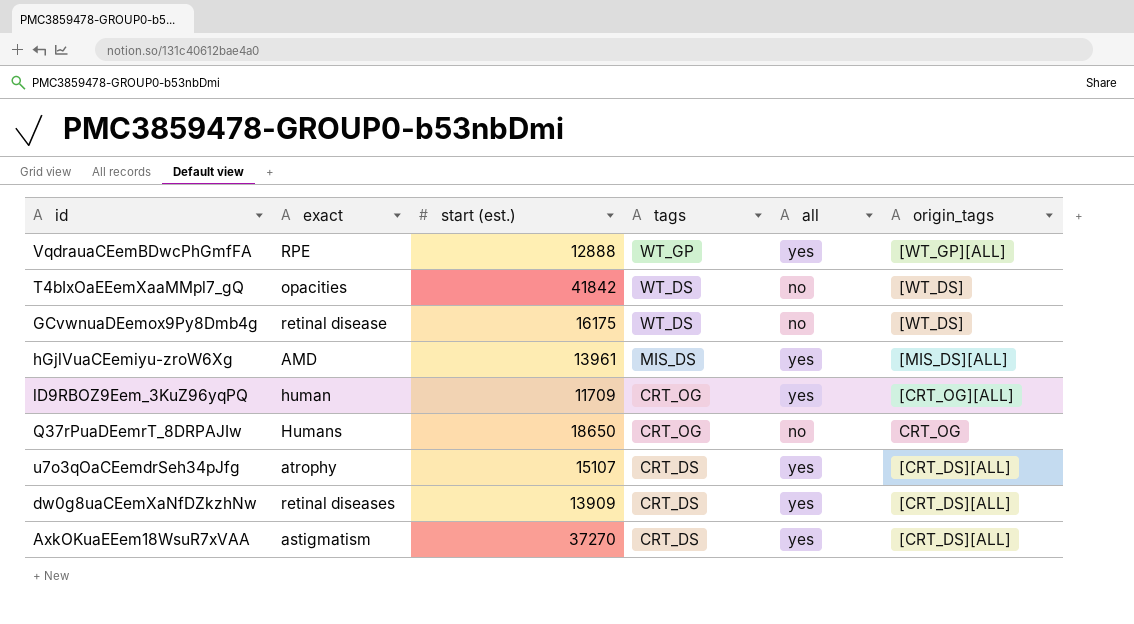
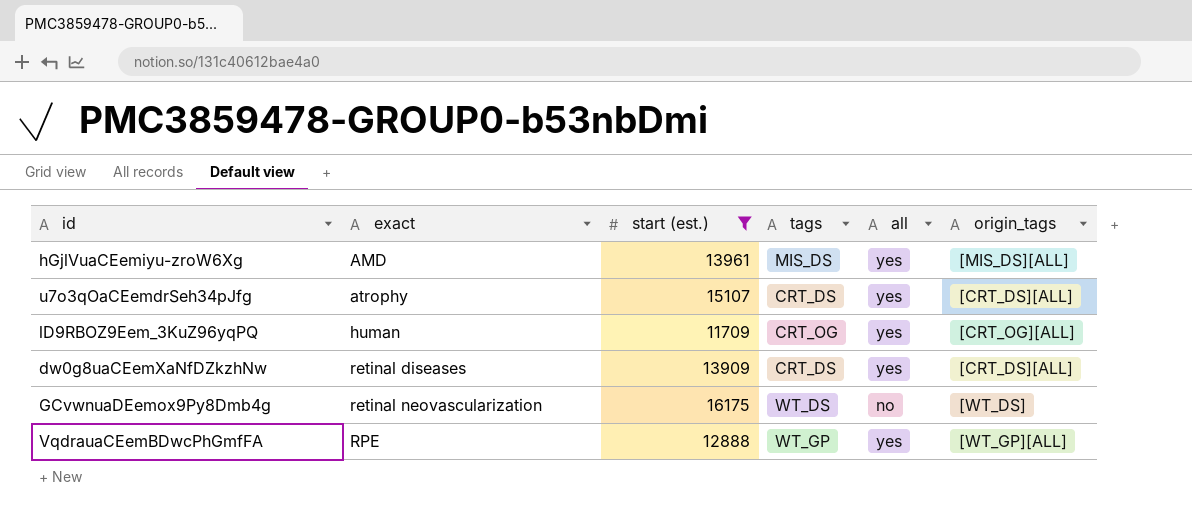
filter: none -> start (est.) <= 16175
row order: tags descending -> exact ascending
GCvwnuaDEemox9Py8Dmb4g | exact: retinal disease -> retinal neovascularization

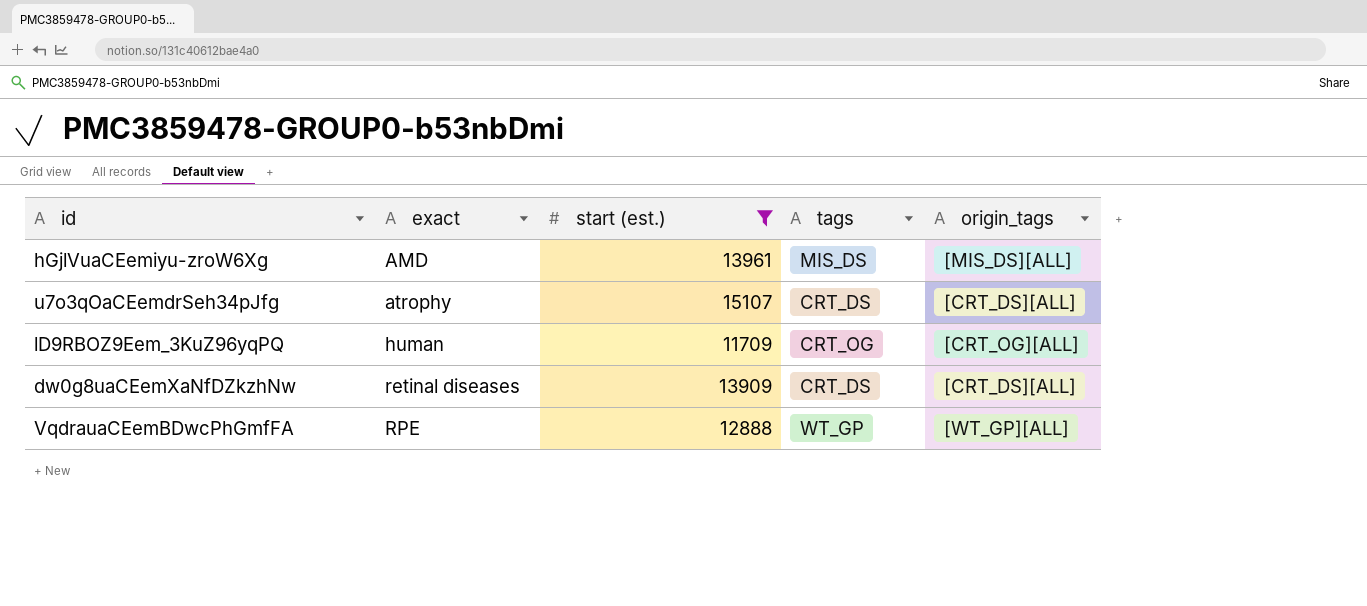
column all | position: 5 -> none
row GCvwnuaDEemox9Py8Dmb4g: retinal neovascularization | 16175 | WT_DS | no | [WT_DS] -> none

